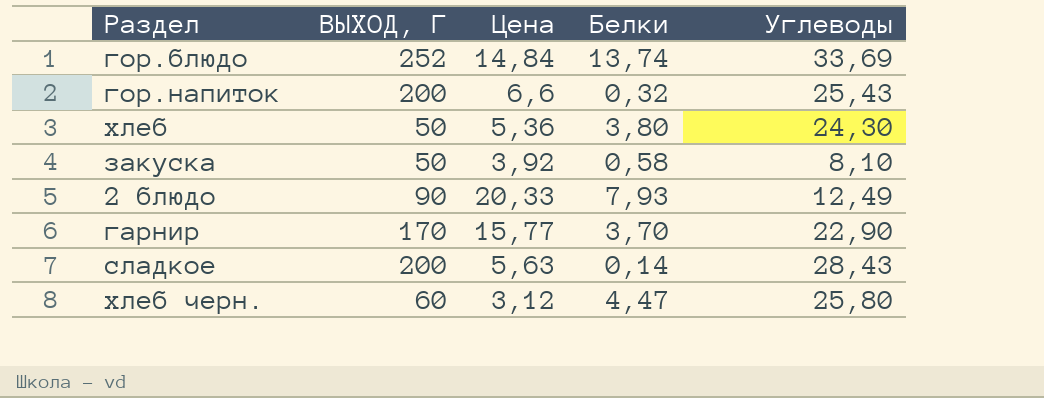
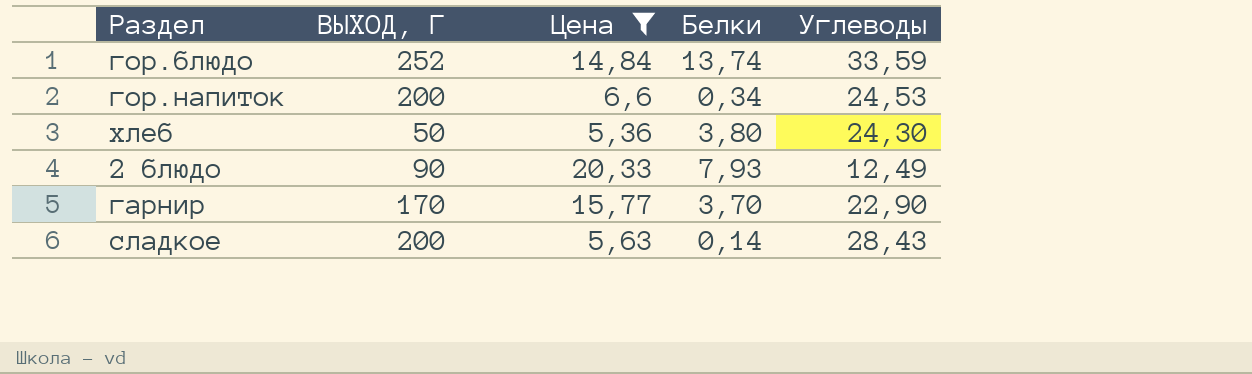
filter: none -> Цена >= 5,36
гор.блюдо | Углеводы: 33,69 -> 33,59
гор.напиток | Белки: 0,32 -> 0,34
гор.напиток | Углеводы: 25,43 -> 24,53

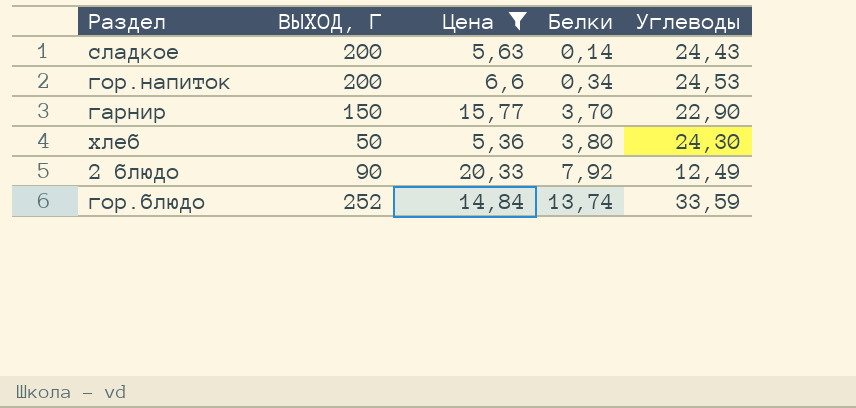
row order: none -> Белки ascending
сладкое | Углеводы: 28,43 -> 24,43
гарнир | ВЫХОД, Г: 170 -> 150
2 блюдо | Белки: 7,93 -> 7,92

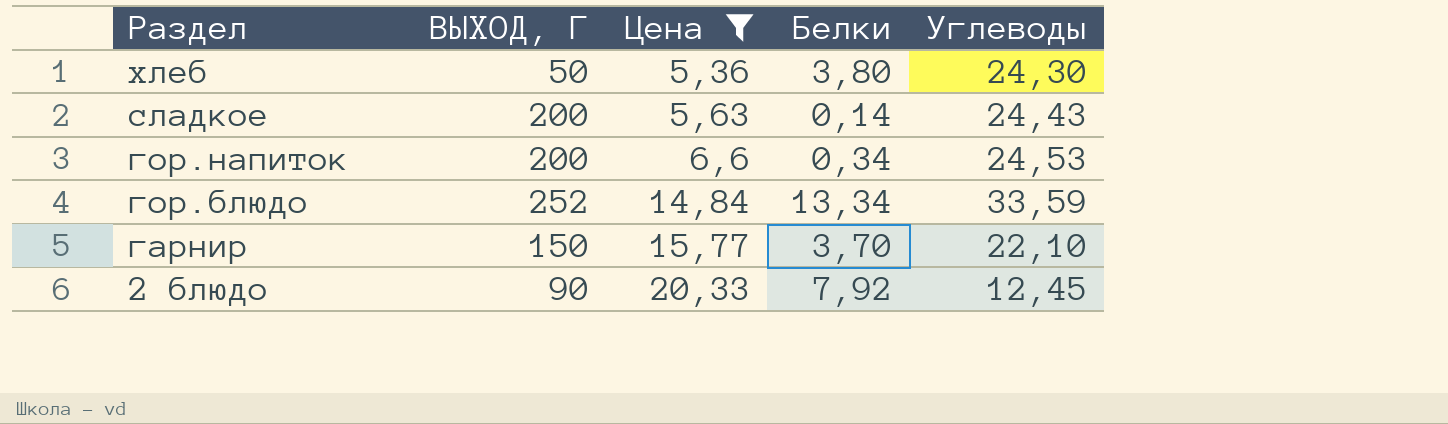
row order: Белки ascending -> Раздел descending
гор.блюдо | Белки: 13,74 -> 13,34
гарнир | Углеводы: 22,90 -> 22,10
2 блюдо | Углеводы: 12,49 -> 12,45

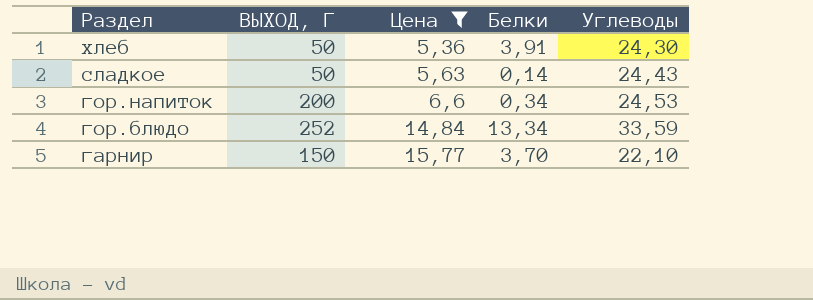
row 2 блюдо: 90 | 20,33 | 7,92 | 12,45 -> none
хлеб | Белки: 3,80 -> 3,91
сладкое | ВЫХОД, Г: 200 -> 50

